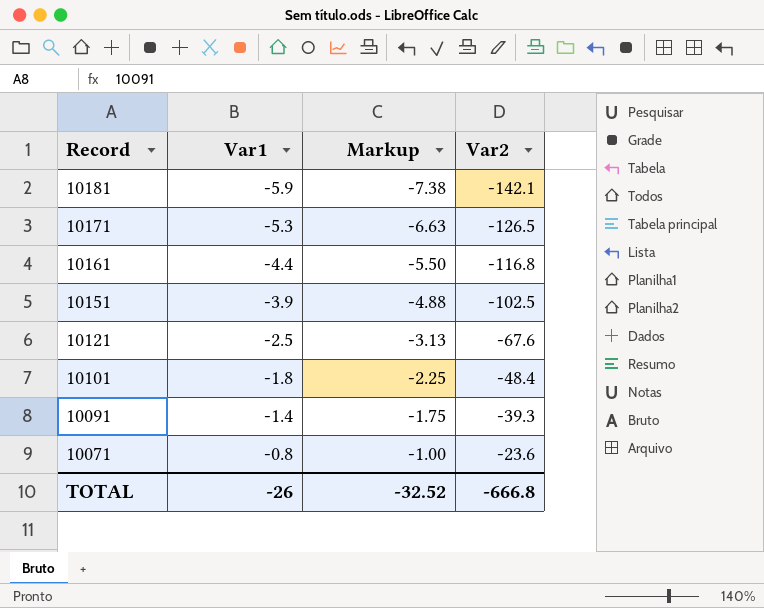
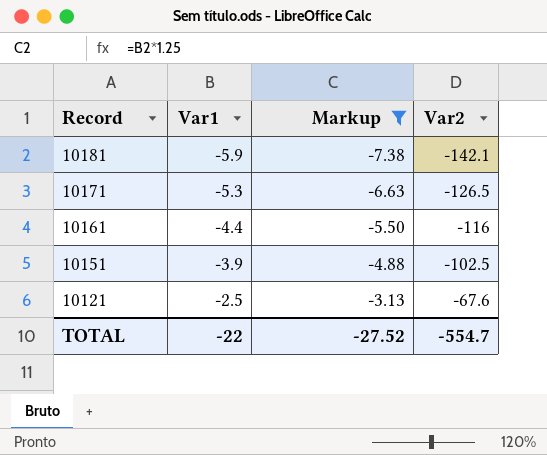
filter: none -> Markup <= -3.13
10161 | Var2: -116.8 -> -116
TOTAL | Var1: -26 -> -22
TOTAL | Markup: -32.52 -> -27.52
TOTAL | Var2: -666.8 -> -554.7

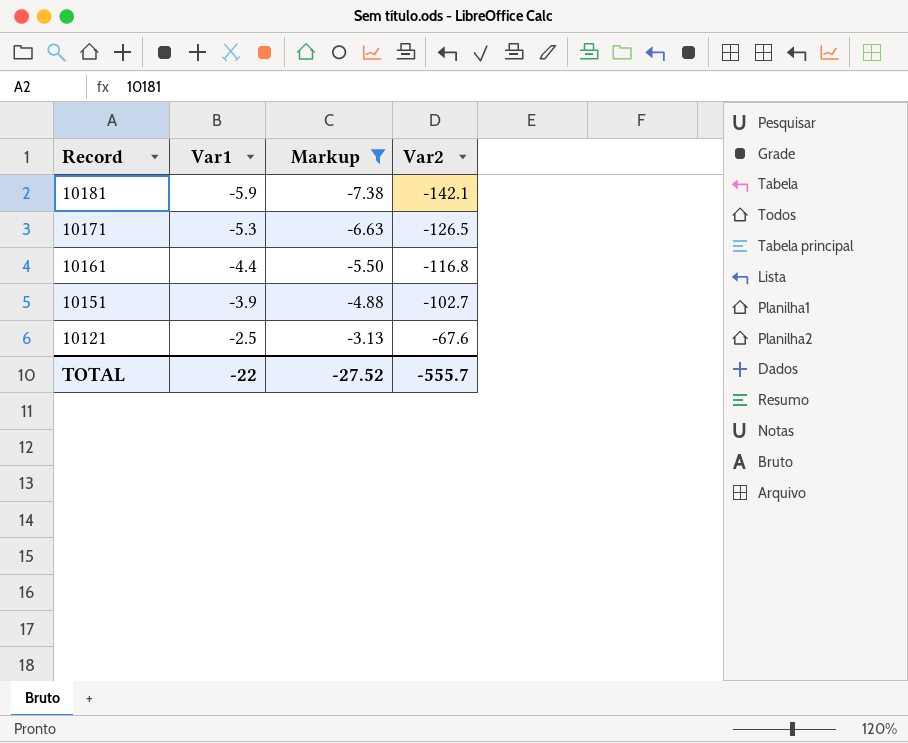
10161 | Var2: -116 -> -116.8
10151 | Var2: -102.5 -> -102.7
TOTAL | Var2: -554.7 -> -555.7

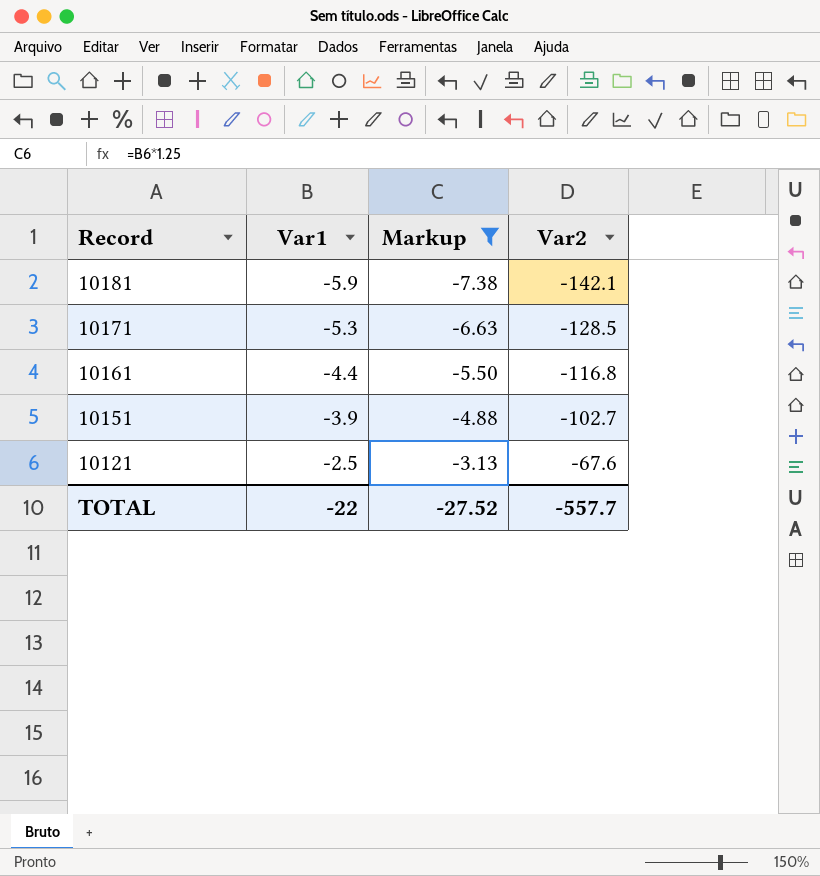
10171 | Var2: -126.5 -> -128.5
TOTAL | Var2: -555.7 -> -557.7

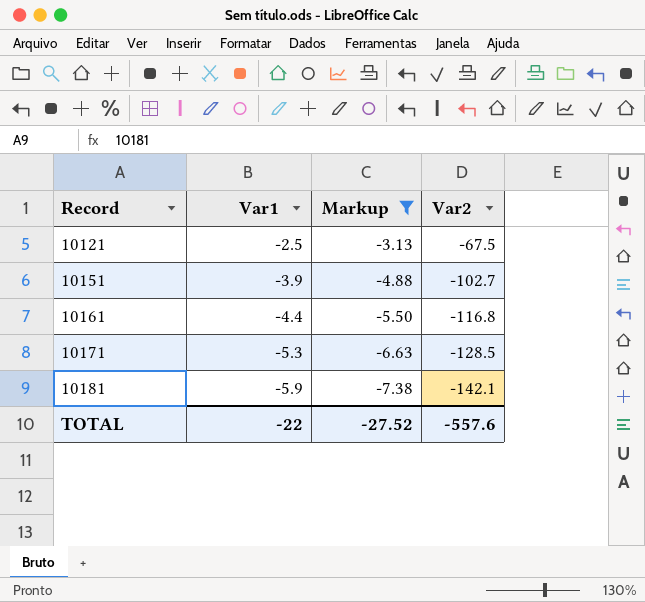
row order: Record descending -> Record ascending
10121 | Var2: -67.6 -> -67.5
TOTAL | Var2: -557.7 -> -557.6

